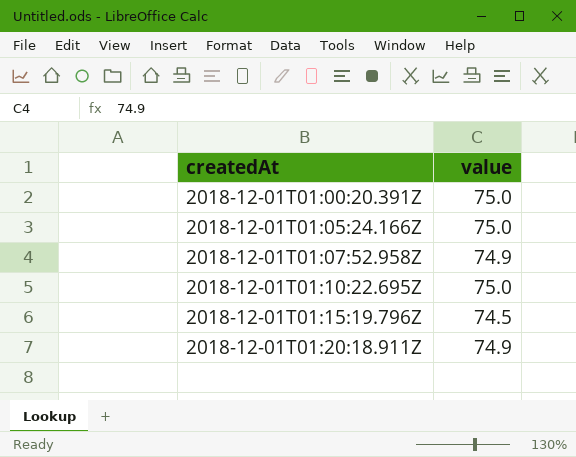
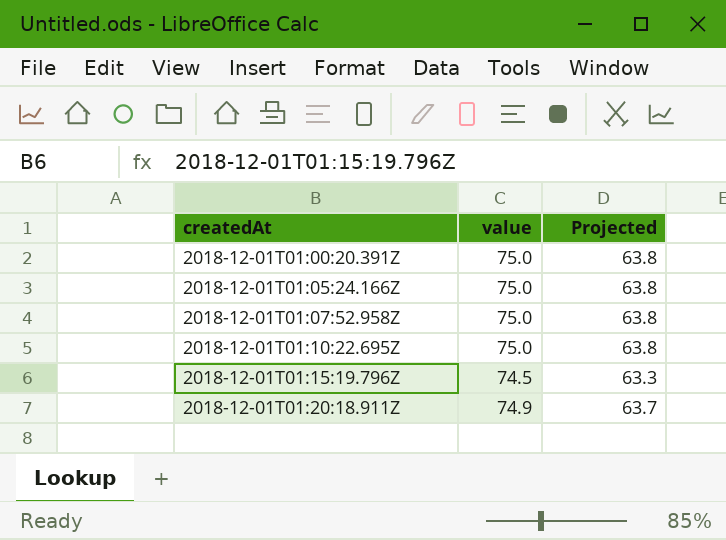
column Projected | formula: none -> [value] * 0.85
2018-12-01T01:07:52.958Z | value: 74.9 -> 75.0

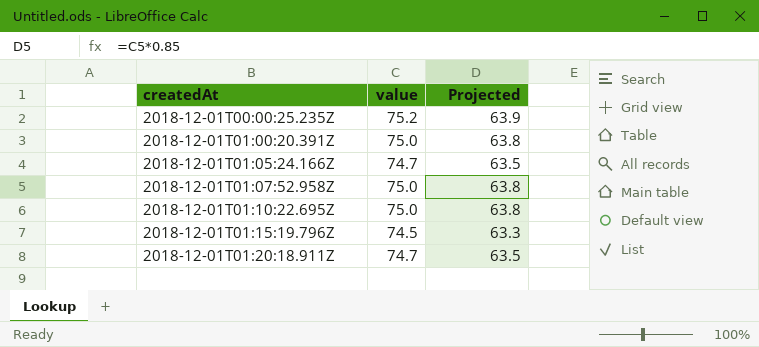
row 2018-12-01T00:00:25.235Z: none -> 75.2 | 63.9
2018-12-01T01:05:24.166Z | value: 75.0 -> 74.7
2018-12-01T01:05:24.166Z | Projected: 63.8 -> 63.5
2018-12-01T01:20:18.911Z | value: 74.9 -> 74.7
2018-12-01T01:20:18.911Z | Projected: 63.7 -> 63.5

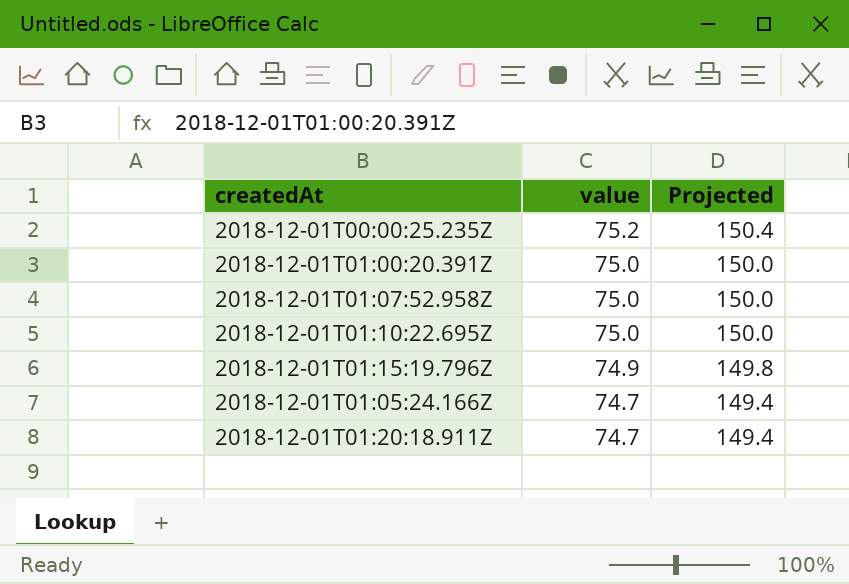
row order: createdAt ascending -> value descending
column Projected | formula: [value] * 0.85 -> [value] * 2
2018-12-01T01:15:19.796Z | value: 74.5 -> 74.9

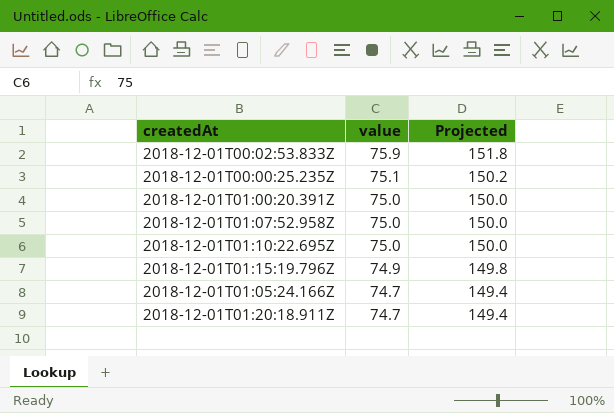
row 2018-12-01T00:02:53.833Z: none -> 75.9 | 151.8
2018-12-01T00:00:25.235Z | value: 75.2 -> 75.1
2018-12-01T00:00:25.235Z | Projected: 150.4 -> 150.2

